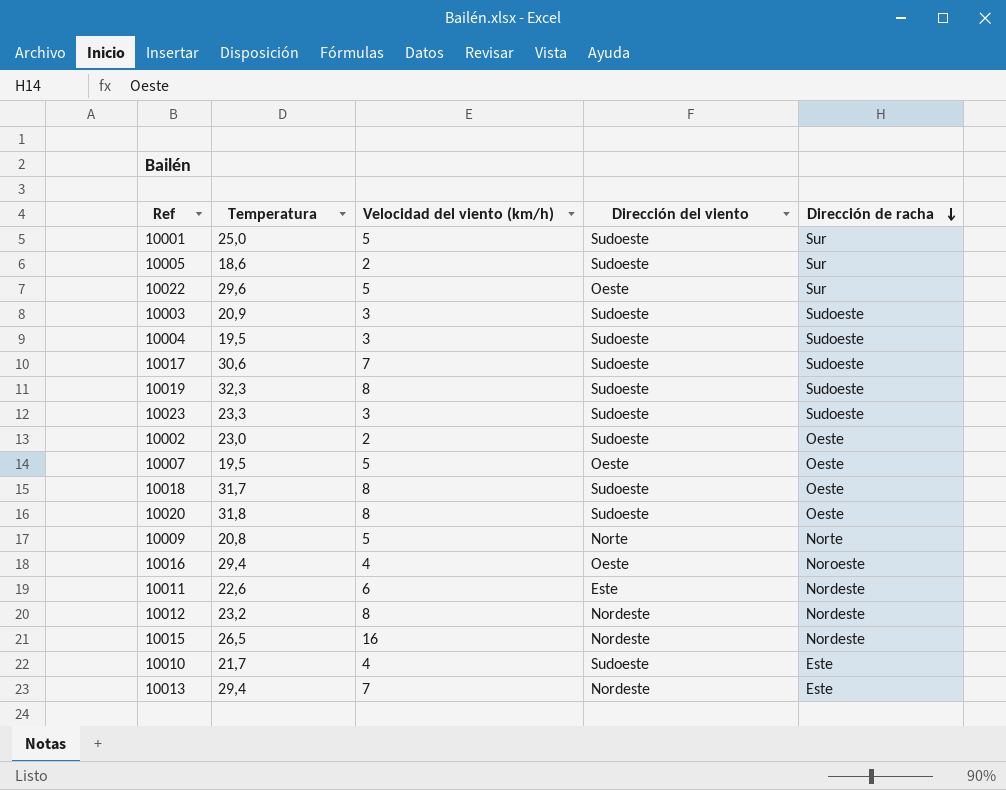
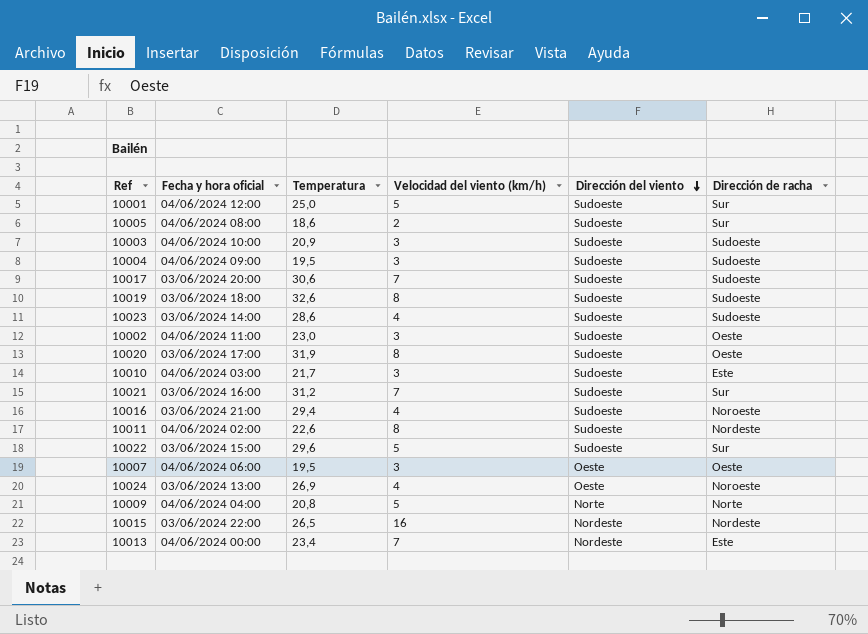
row order: Dirección de racha descending -> Dirección del viento descending
column Fecha y hora oficial | position: none -> 2
row 10018: 31,7 | 8 | Sudoeste | Oeste -> none
row 10012: 23,2 | 8 | Nordeste | Nordeste -> none
10019 | Temperatura: 32,3 -> 32,6
10023 | Temperatura: 23,3 -> 28,6
10023 | Velocidad del viento (km/h): 3 -> 4
10002 | Velocidad del viento (km/h): 2 -> 3
10020 | Temperatura: 31,8 -> 31,9
10010 | Velocidad del viento (km/h): 4 -> 3
row 10021: none -> 03/06/2024 16:00 | 31,2 | 7 | Sudoeste | Sur
10016 | Dirección del viento: Oeste -> Sudoeste
10011 | Velocidad del viento (km/h): 6 -> 8
10011 | Dirección del viento: Este -> Sudoeste
10022 | Dirección del viento: Oeste -> Sudoeste
10007 | Velocidad del viento (km/h): 5 -> 3
row 10024: none -> 03/06/2024 13:00 | 26,9 | 4 | Oeste | Noroeste
10013 | Temperatura: 29,4 -> 23,4

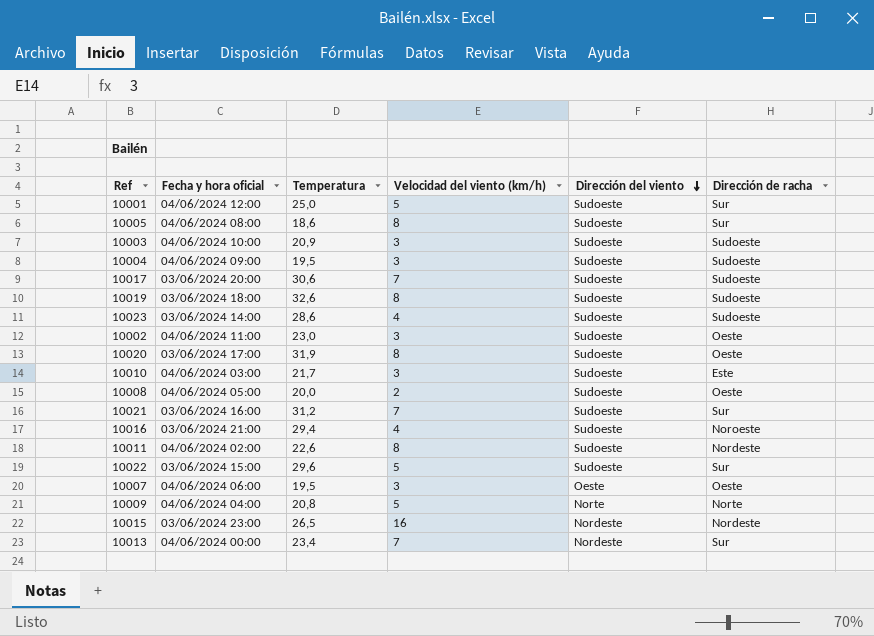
row 10024: 03/06/2024 13:00 | 26,9 | 4 | Oeste | Noroeste -> none
10005 | Velocidad del viento (km/h): 2 -> 8
row 10008: none -> 04/06/2024 05:00 | 20,0 | 2 | Sudoeste | Oeste
10015 | Fecha y hora oficial: 03/06/2024 22:00 -> 03/06/2024 23:00
10013 | Dirección de racha: Este -> Sur

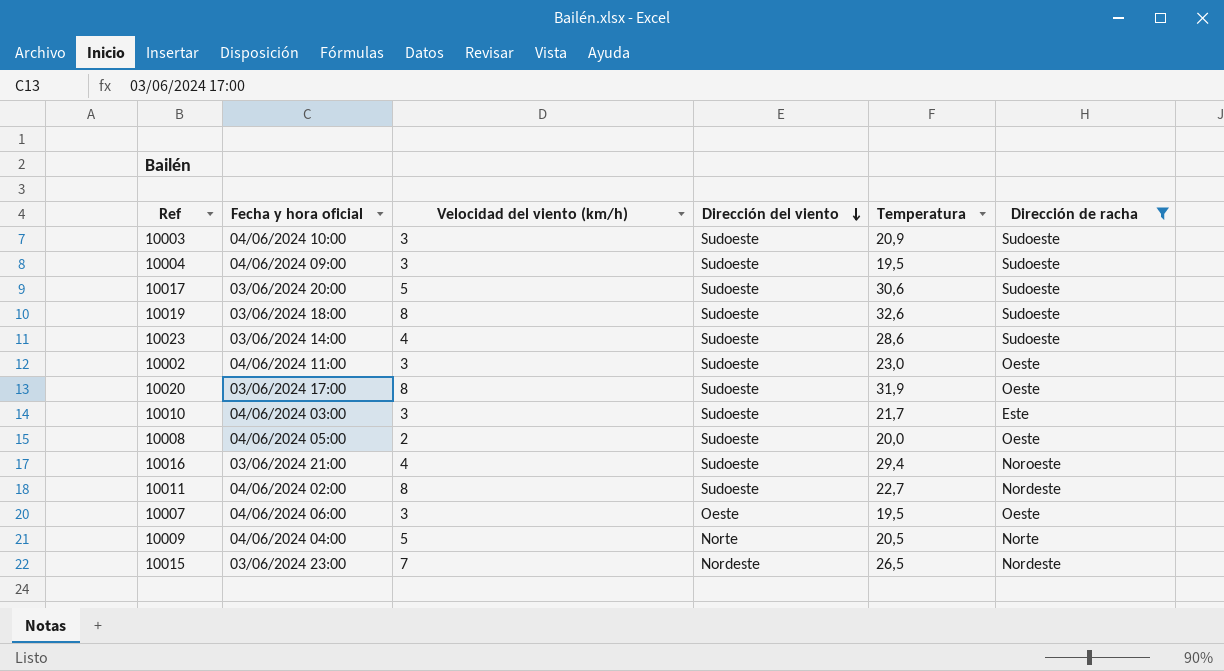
filter: none -> Dirección de racha != Sur
column Temperatura | position: 3 -> 5
10017 | Velocidad del viento (km/h): 7 -> 5
10011 | Temperatura: 22,6 -> 22,7
10009 | Temperatura: 20,8 -> 20,5
10015 | Velocidad del viento (km/h): 16 -> 7

